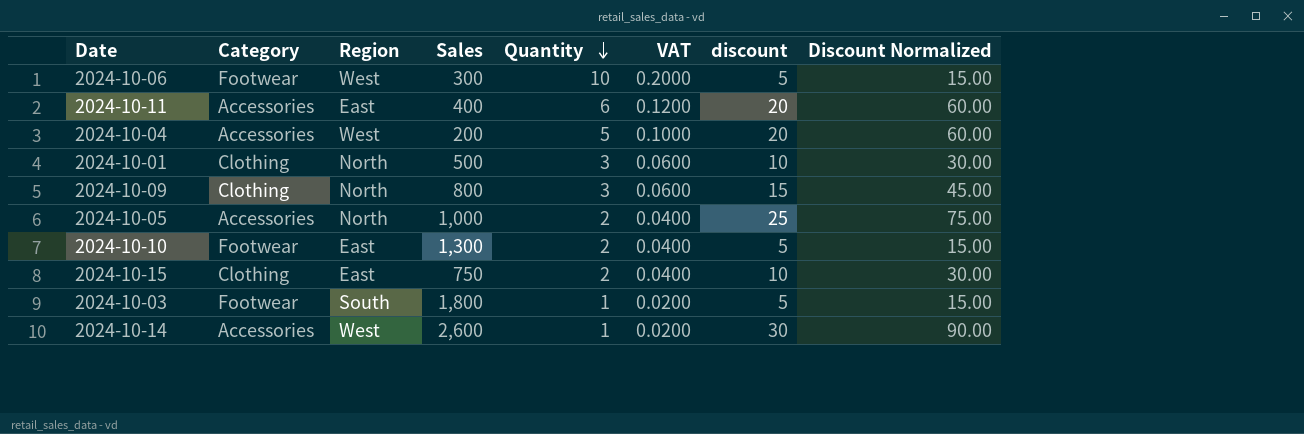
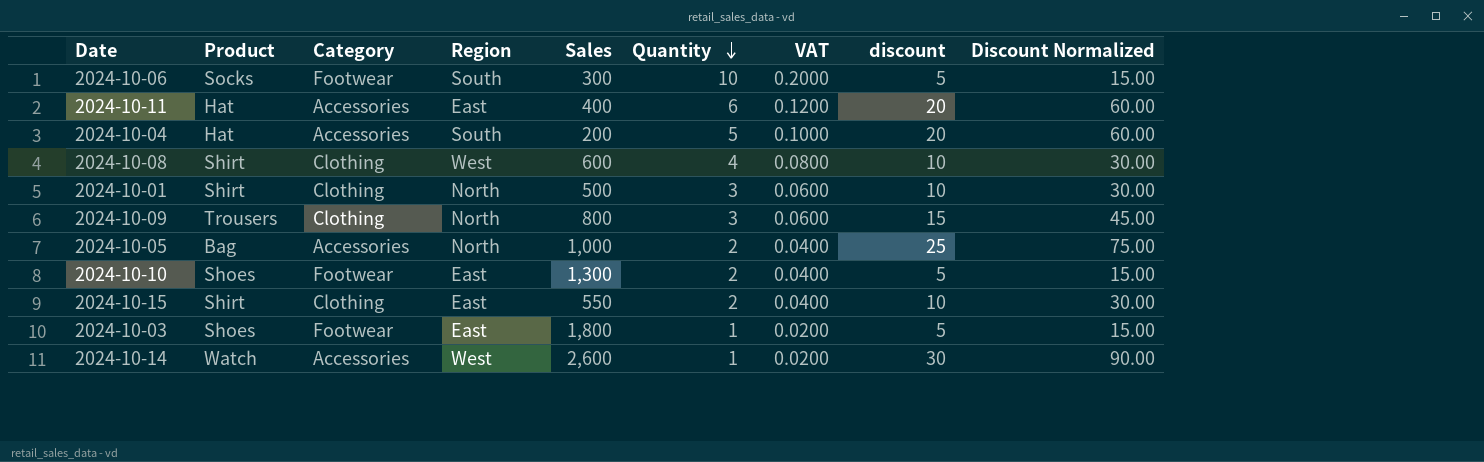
column Product | position: none -> 2
2024-10-06 | Region: West -> South
2024-10-04 | Region: West -> South
row 2024-10-08: none -> Shirt | Clothing | West | 600 | 4 | 0.0800 | 10 | 30.00
2024-10-15 | Sales: 750 -> 550
2024-10-03 | Region: South -> East

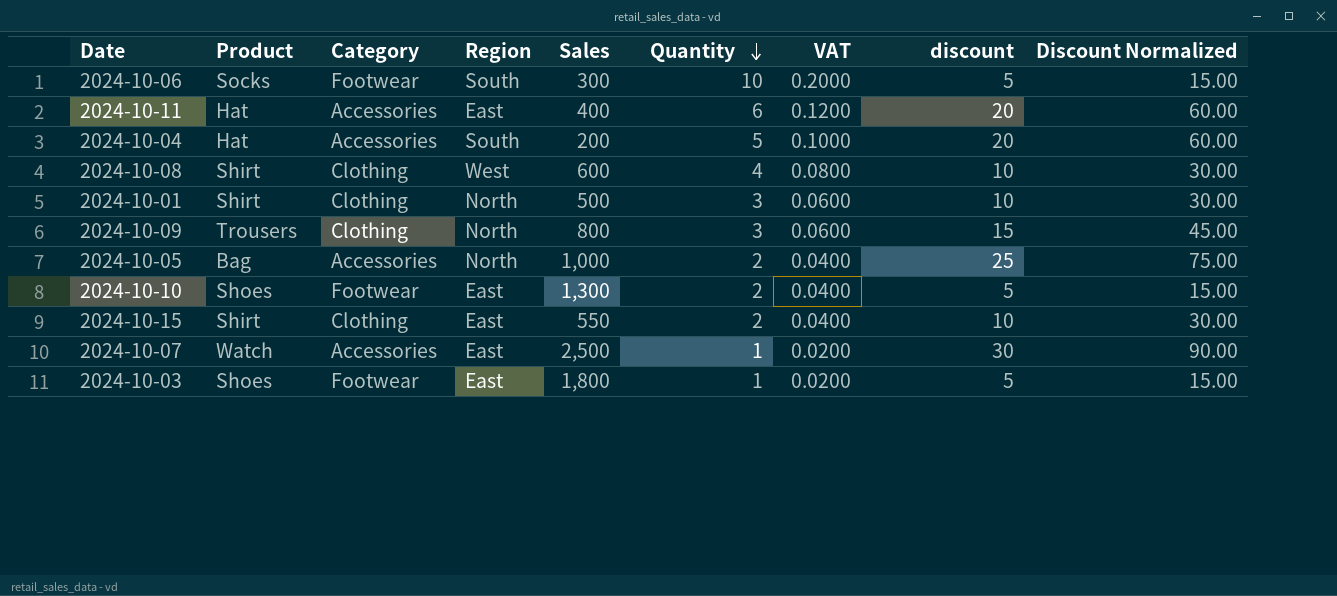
row 2024-10-14: Watch | Accessories | West | 2,600 | 1 | 0.0200 | 30 | 90.00 -> none
row 2024-10-07: none -> Watch | Accessories | East | 2,500 | 1 | 0.0200 | 30 | 90.00

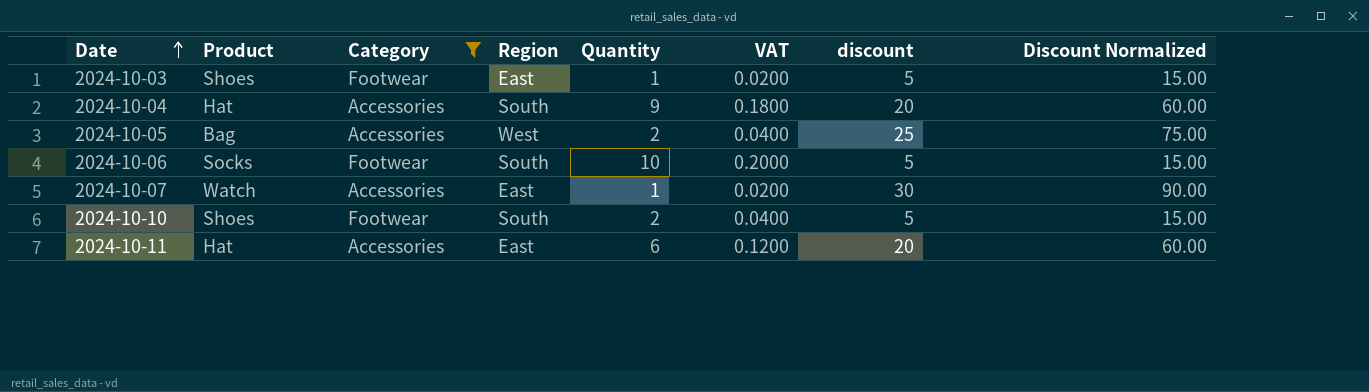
filter: none -> Category != Clothing
row order: Quantity descending -> Date ascending
column Sales | position: 5 -> none
2024-10-04 | Quantity: 5 -> 9
2024-10-04 | VAT: 0.1000 -> 0.1800
2024-10-05 | Region: North -> West
2024-10-10 | Region: East -> South

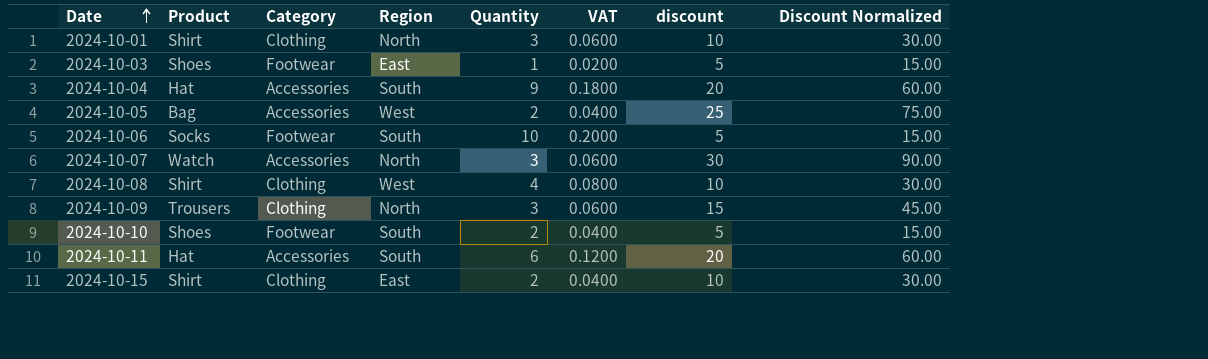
filter: Category != Clothing -> none
2024-10-07 | Region: East -> North
2024-10-07 | Quantity: 1 -> 3
2024-10-07 | VAT: 0.0200 -> 0.0600
2024-10-11 | Region: East -> South

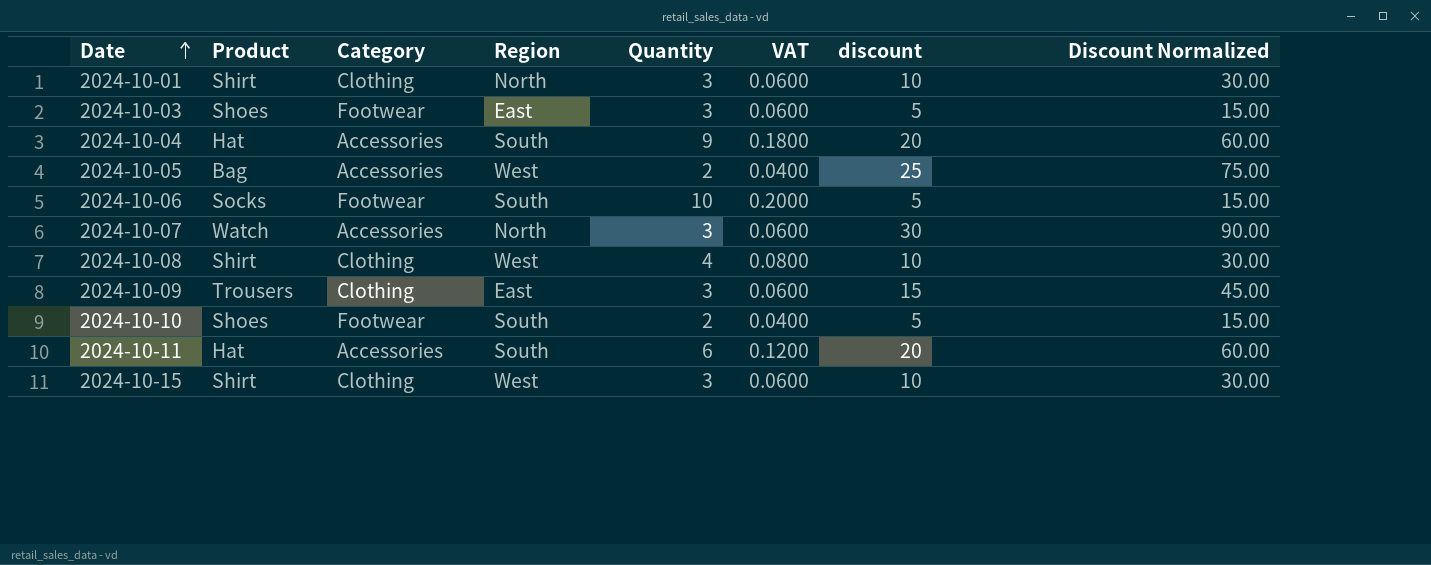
2024-10-03 | Quantity: 1 -> 3
2024-10-03 | VAT: 0.0200 -> 0.0600
2024-10-09 | Region: North -> East
2024-10-15 | Region: East -> West
2024-10-15 | Quantity: 2 -> 3
2024-10-15 | VAT: 0.0400 -> 0.0600

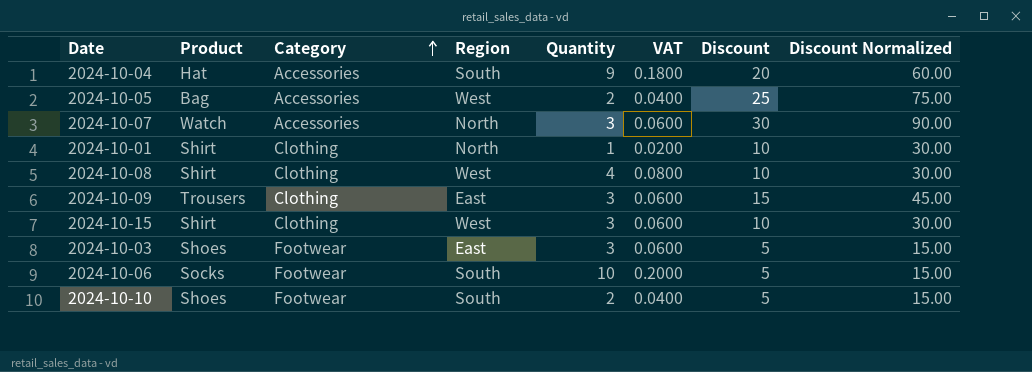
row order: Date ascending -> Category ascending
column name: discount -> Discount
row 2024-10-11: Hat | Accessories | South | 6 | 0.1200 | 20 | 60.00 -> none
2024-10-01 | Quantity: 3 -> 1
2024-10-01 | VAT: 0.0600 -> 0.0200

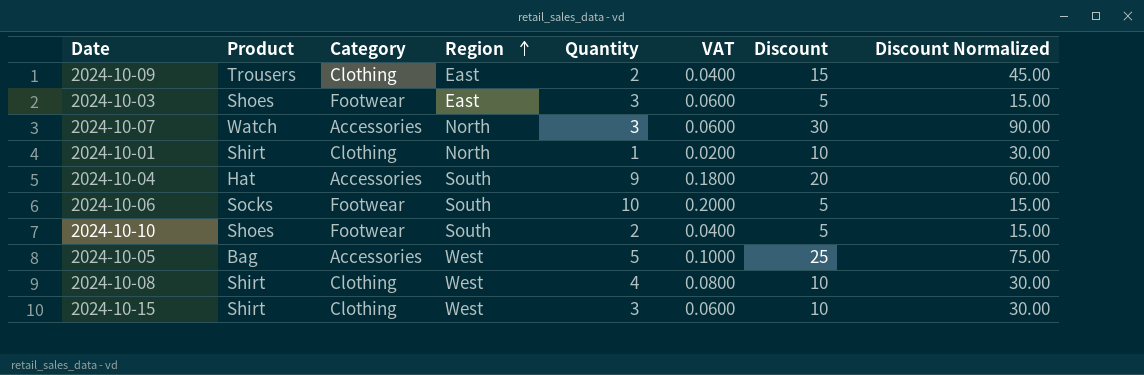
row order: Category ascending -> Region ascending
2024-10-09 | Quantity: 3 -> 2
2024-10-09 | VAT: 0.0600 -> 0.0400
2024-10-05 | Quantity: 2 -> 5
2024-10-05 | VAT: 0.0400 -> 0.1000

